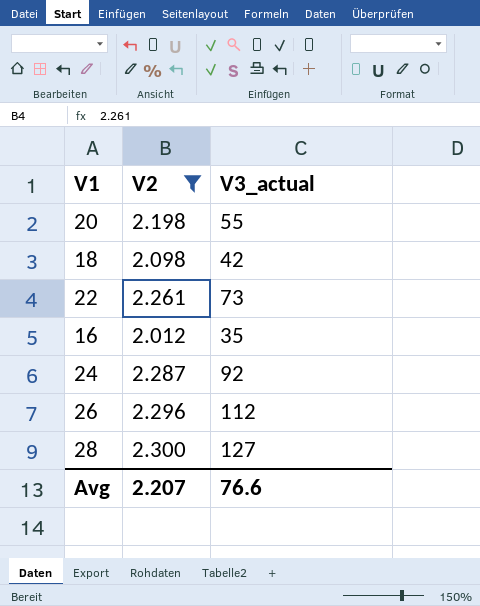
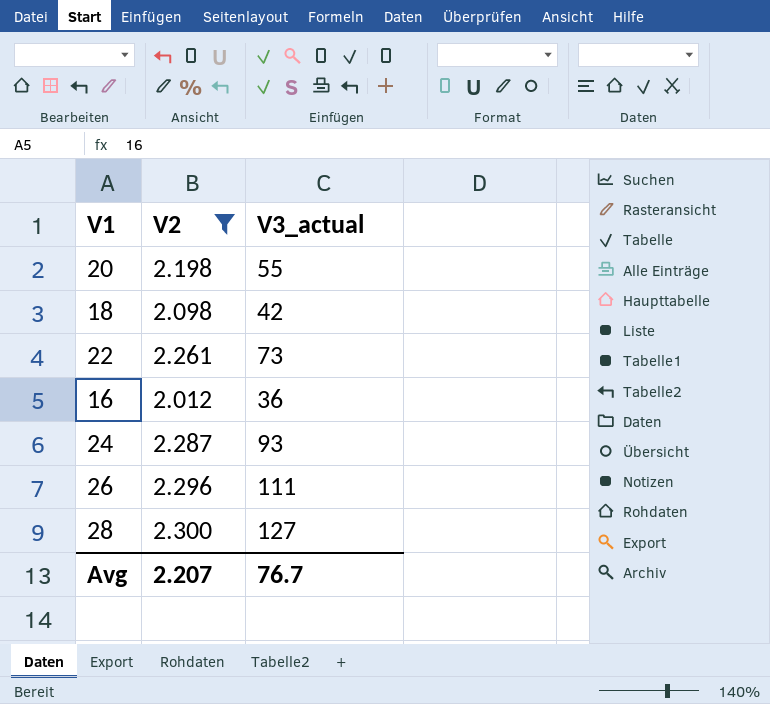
16 | V3_actual: 35 -> 36
24 | V3_actual: 92 -> 93
26 | V3_actual: 112 -> 111
Avg | V3_actual: 76.6 -> 76.7

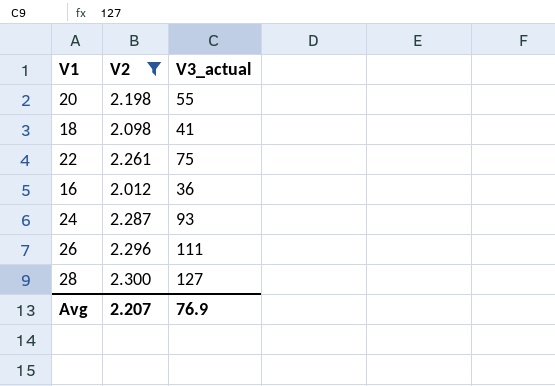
18 | V3_actual: 42 -> 41
22 | V3_actual: 73 -> 75
Avg | V3_actual: 76.7 -> 76.9

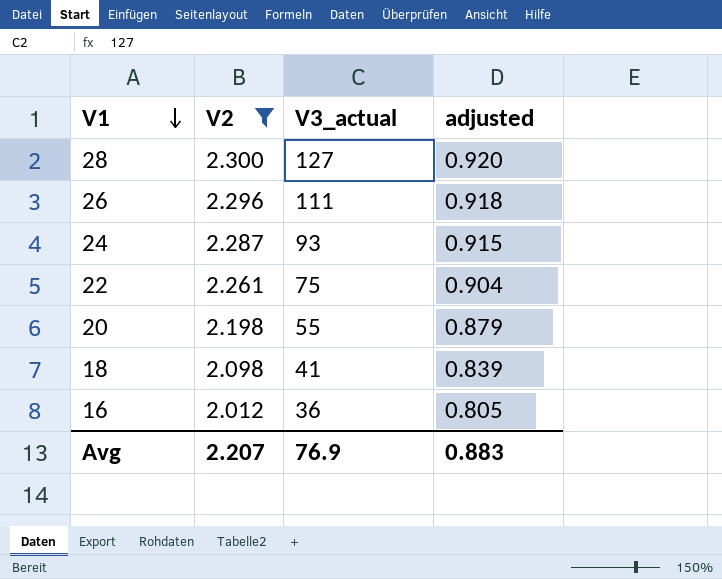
row order: none -> V1 descending
column adjusted | formula: none -> [V2] * 0.4

